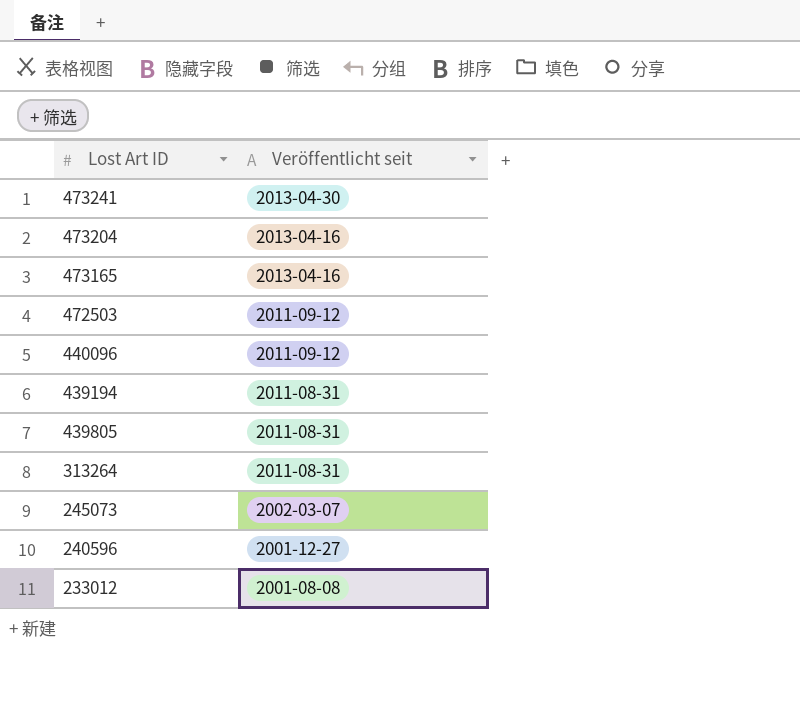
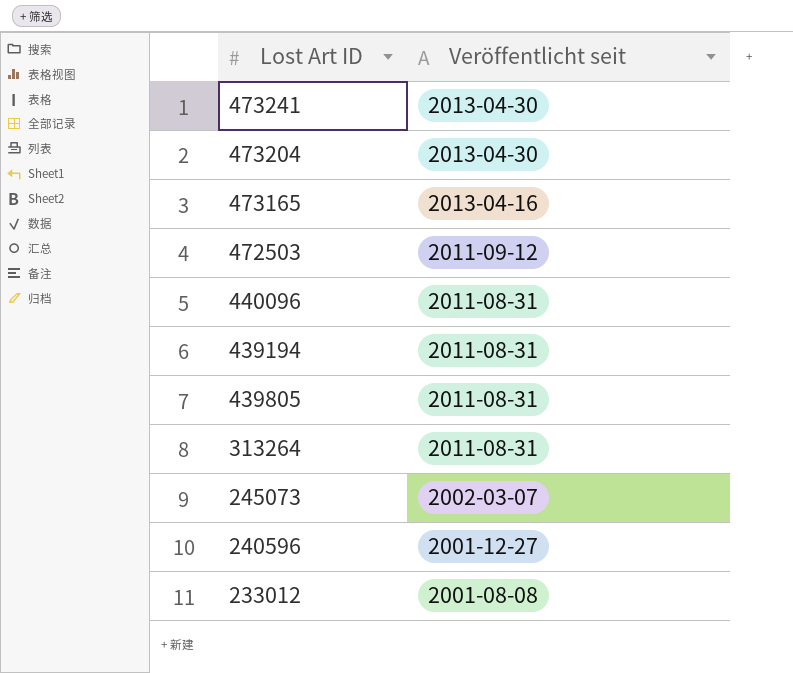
473204 | Veröffentlicht seit: 2013-04-16 -> 2013-04-30
440096 | Veröffentlicht seit: 2011-09-12 -> 2011-08-31

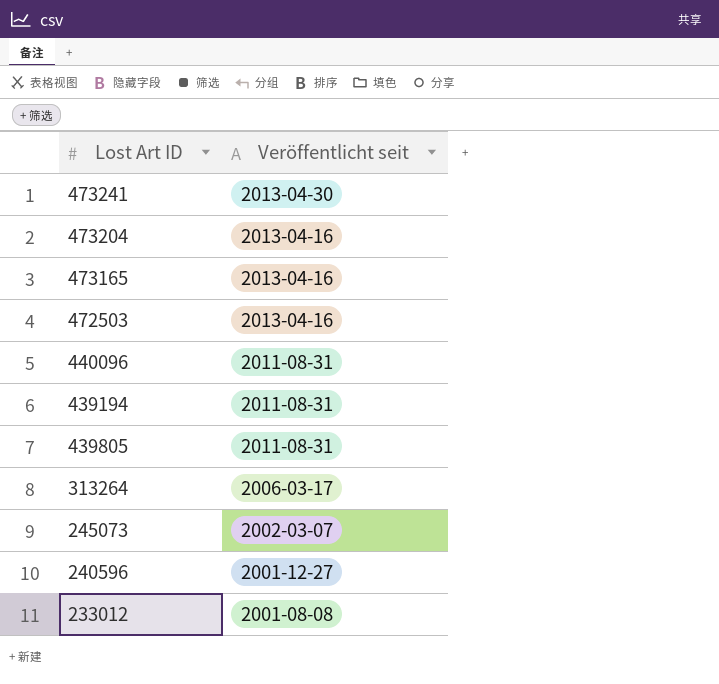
473204 | Veröffentlicht seit: 2013-04-30 -> 2013-04-16
472503 | Veröffentlicht seit: 2011-09-12 -> 2013-04-16
313264 | Veröffentlicht seit: 2011-08-31 -> 2006-03-17

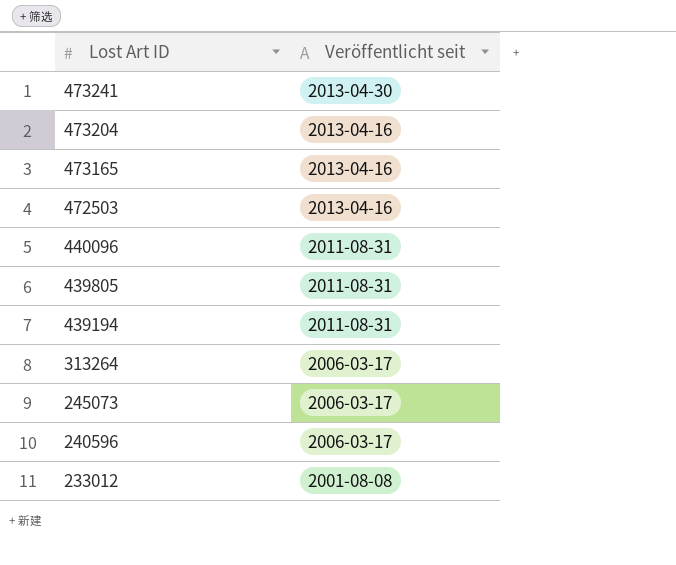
row order: Veröffentlicht seit descending -> Lost Art ID descending
245073 | Veröffentlicht seit: 2002-03-07 -> 2006-03-17
240596 | Veröffentlicht seit: 2001-12-27 -> 2006-03-17

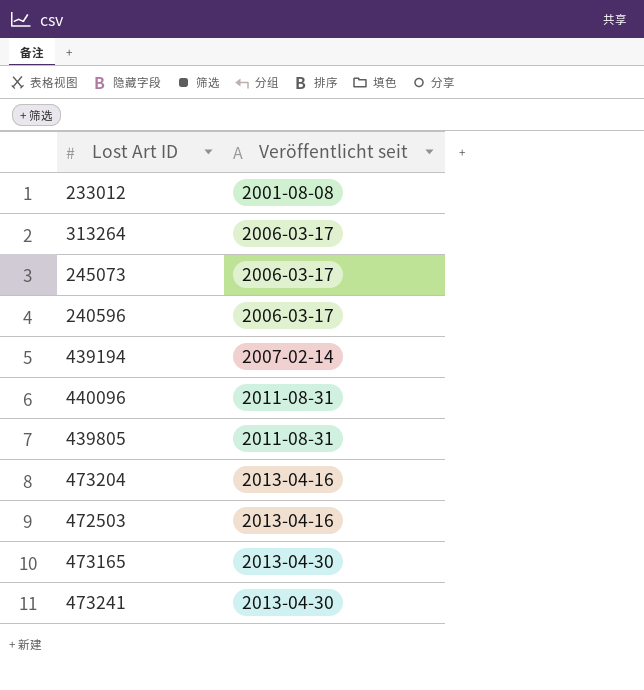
row order: Lost Art ID descending -> Veröffentlicht seit ascending
439194 | Veröffentlicht seit: 2011-08-31 -> 2007-02-14
473165 | Veröffentlicht seit: 2013-04-16 -> 2013-04-30

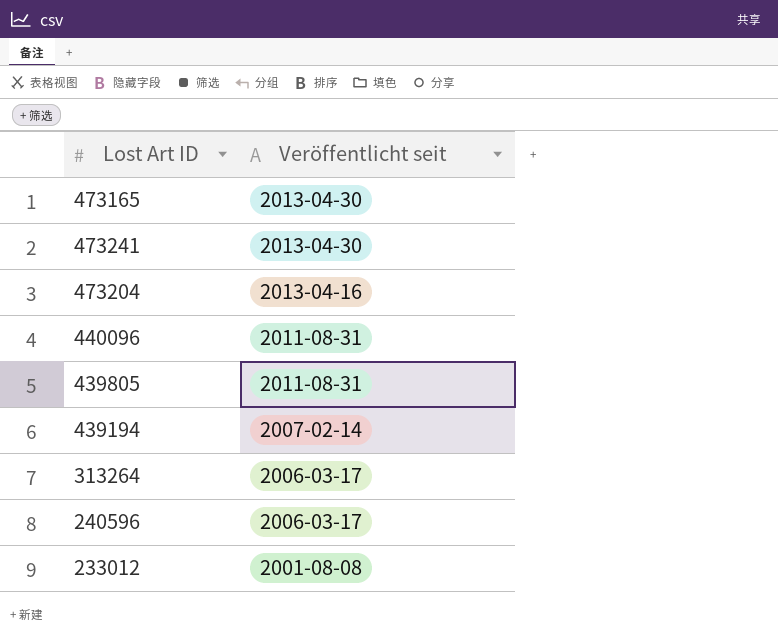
row order: Veröffentlicht seit ascending -> Veröffentlicht seit descending
row 245073: 2006-03-17 -> none
row 472503: 2013-04-16 -> none

